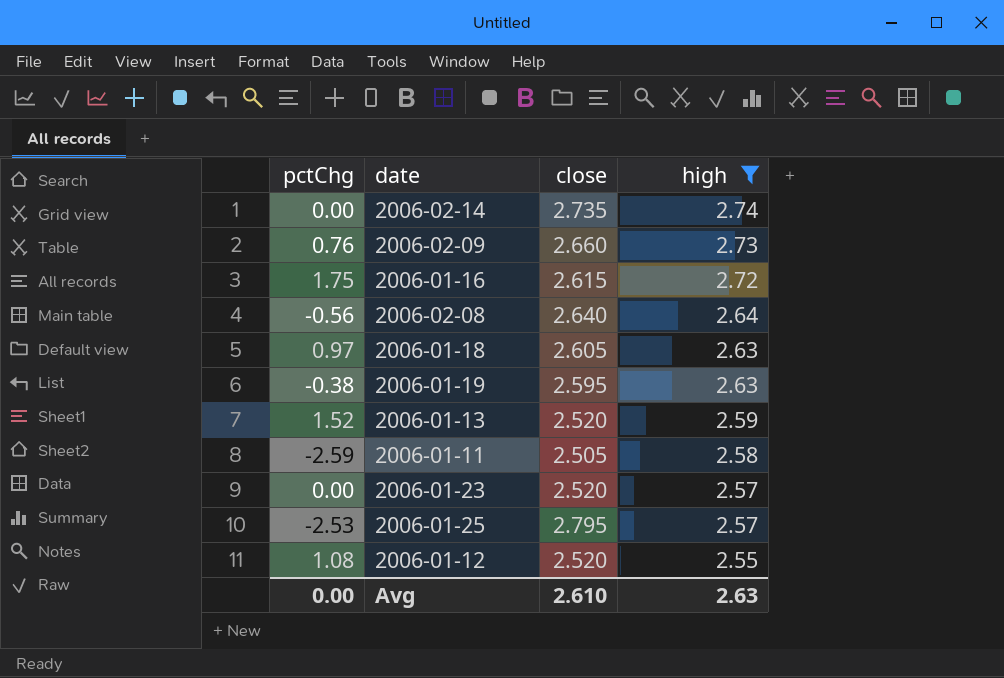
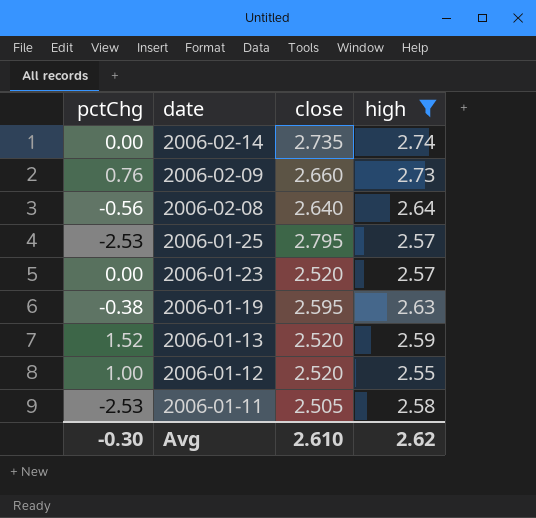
row order: high descending -> date descending
row 2006-01-16: 1.75 | 2.615 | 2.72 -> none
row 2006-01-18: 0.97 | 2.605 | 2.63 -> none
2006-01-12 | pctChg: 1.08 -> 1.00
2006-01-11 | pctChg: -2.59 -> -2.53
Avg | pctChg: 0.00 -> -0.30
Avg | high: 2.63 -> 2.62

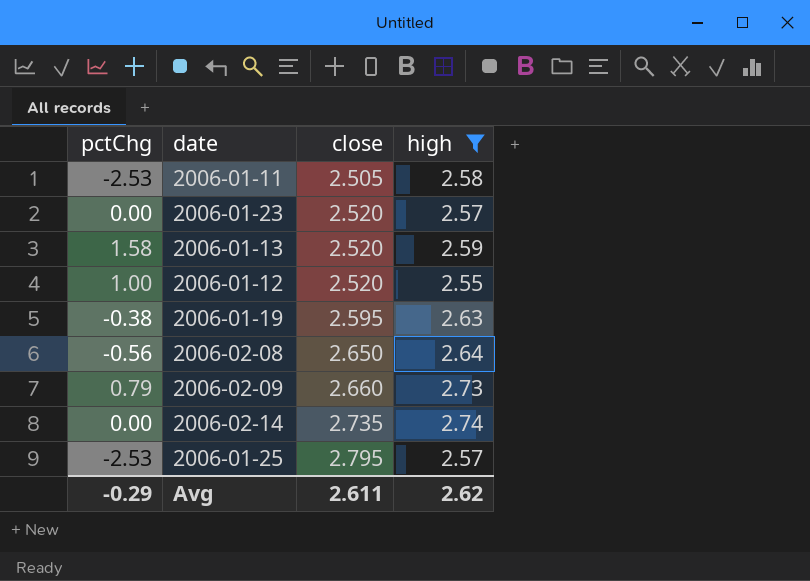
row order: date descending -> close ascending
2006-01-13 | pctChg: 1.52 -> 1.58
2006-02-08 | close: 2.640 -> 2.650
2006-02-09 | pctChg: 0.76 -> 0.79
Avg | pctChg: -0.30 -> -0.29
Avg | close: 2.610 -> 2.611

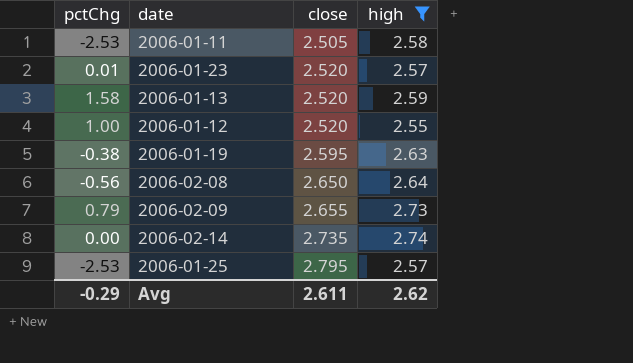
2006-01-23 | pctChg: 0.00 -> 0.01
2006-02-09 | close: 2.660 -> 2.655

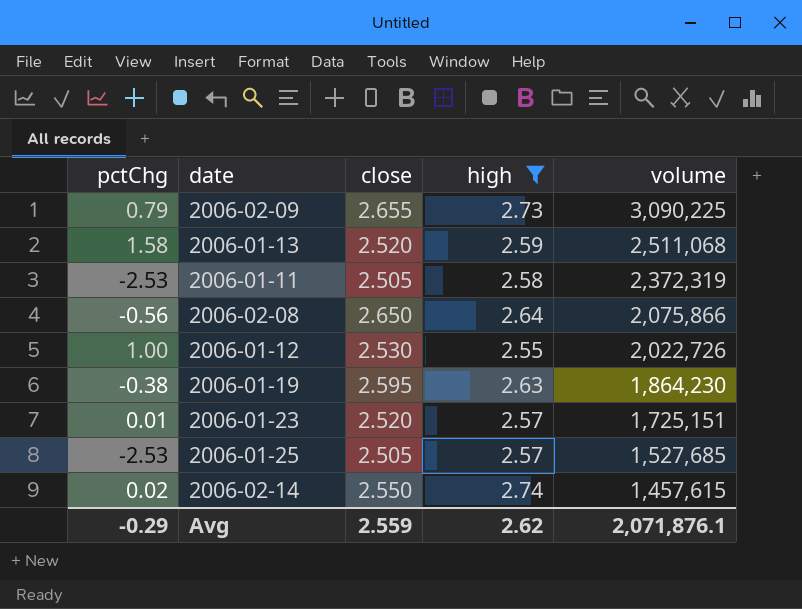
row order: close ascending -> volume descending
column volume | position: none -> 5
2006-01-12 | close: 2.520 -> 2.530
2006-01-25 | close: 2.795 -> 2.505
2006-02-14 | pctChg: 0.00 -> 0.02
2006-02-14 | close: 2.735 -> 2.550
Avg | close: 2.611 -> 2.559

